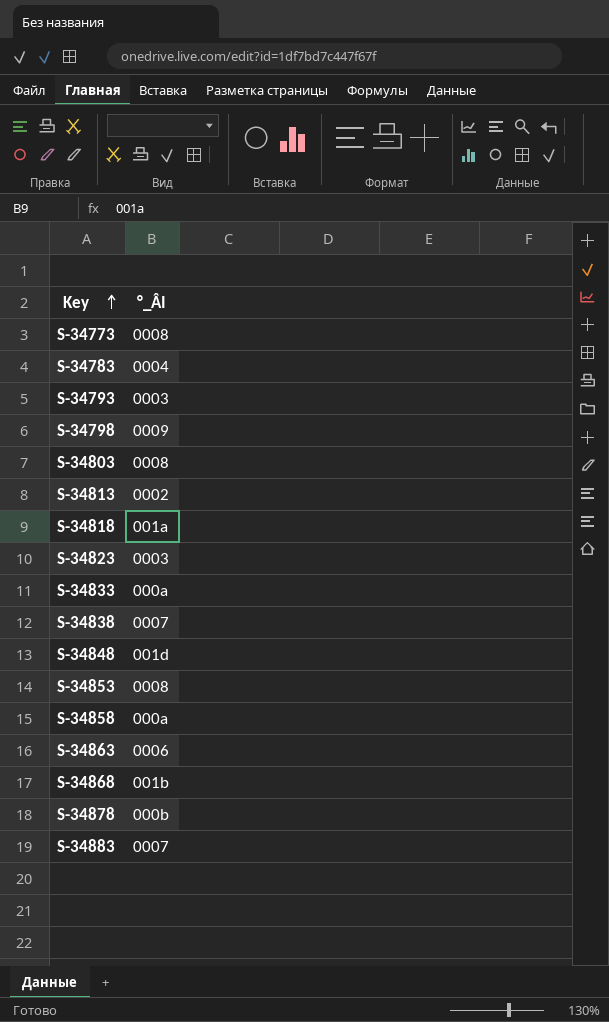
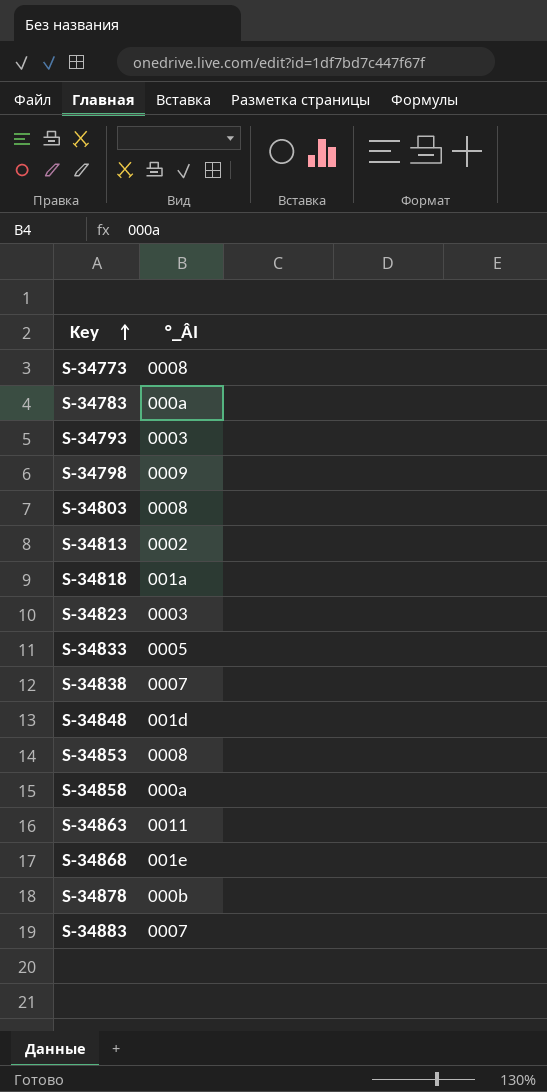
S-34783 | °_ÂI: 0004 -> 000a
S-34833 | °_ÂI: 000a -> 0005
S-34863 | °_ÂI: 0006 -> 0011
S-34868 | °_ÂI: 001b -> 001e

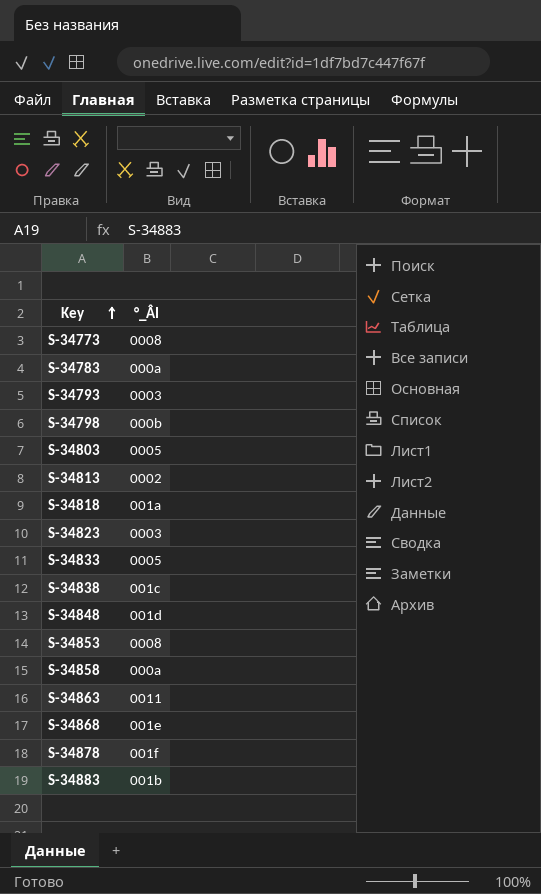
S-34798 | °_ÂI: 0009 -> 000b
S-34803 | °_ÂI: 0008 -> 0005
S-34838 | °_ÂI: 0007 -> 001c
S-34878 | °_ÂI: 000b -> 001f
S-34883 | °_ÂI: 0007 -> 001b

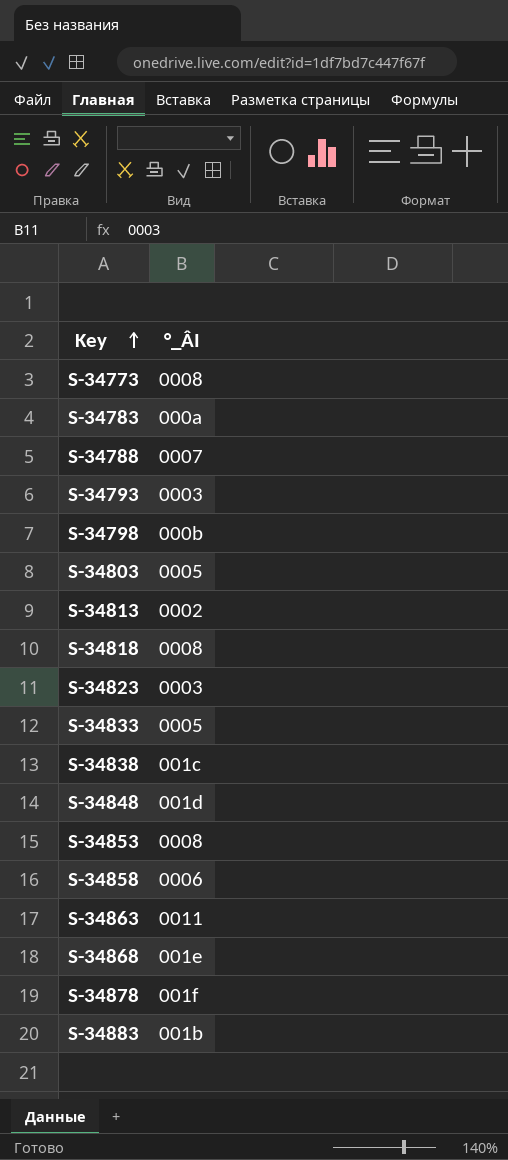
row S-34788: none -> 0007
S-34818 | °_ÂI: 001a -> 0008
S-34858 | °_ÂI: 000a -> 0006

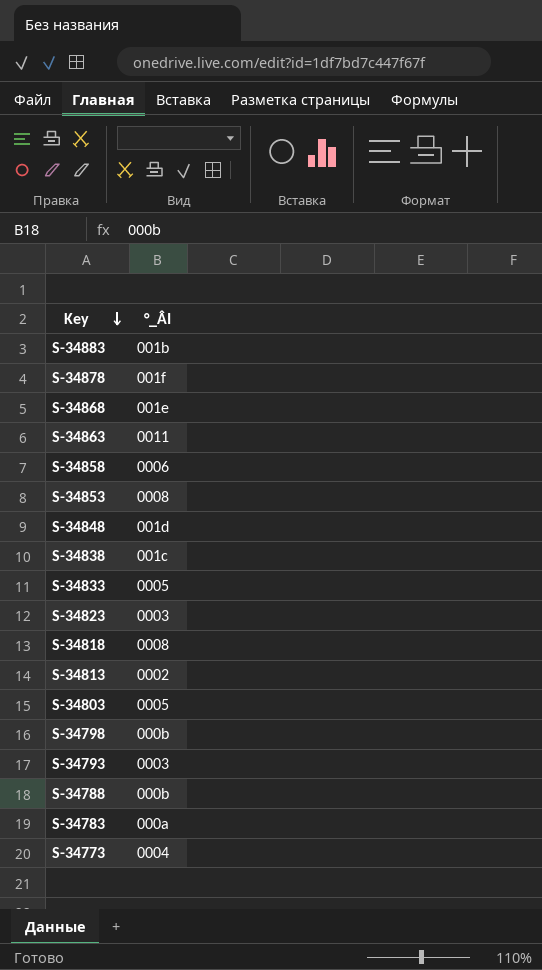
row order: Key ascending -> Key descending
S-34788 | °_ÂI: 0007 -> 000b
S-34773 | °_ÂI: 0008 -> 0004

